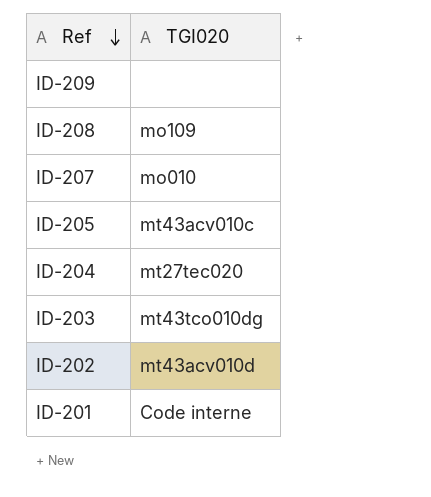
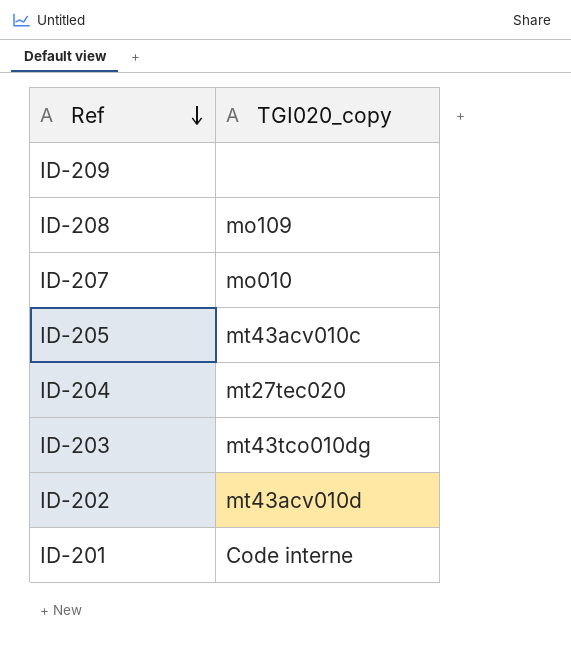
column name: TGI020 -> TGI020_copy

